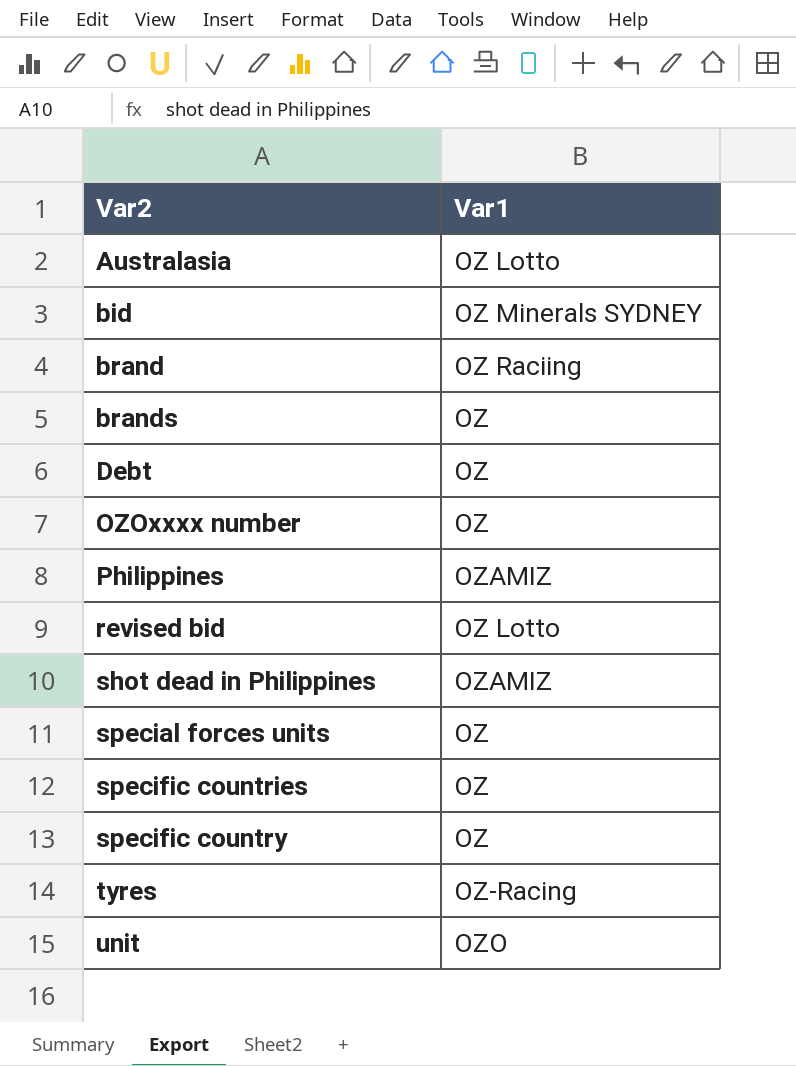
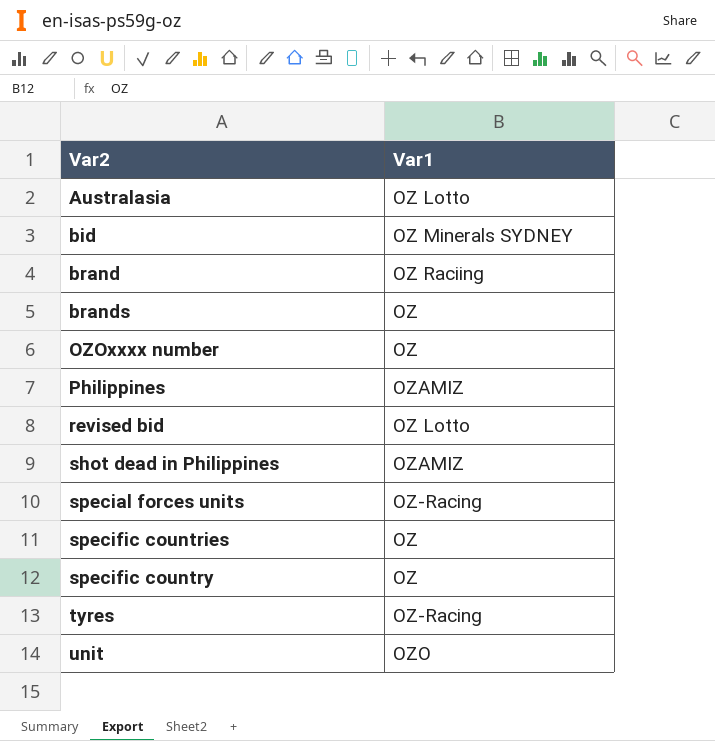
row Debt: OZ -> none
special forces units | Var1: OZ -> OZ-Racing

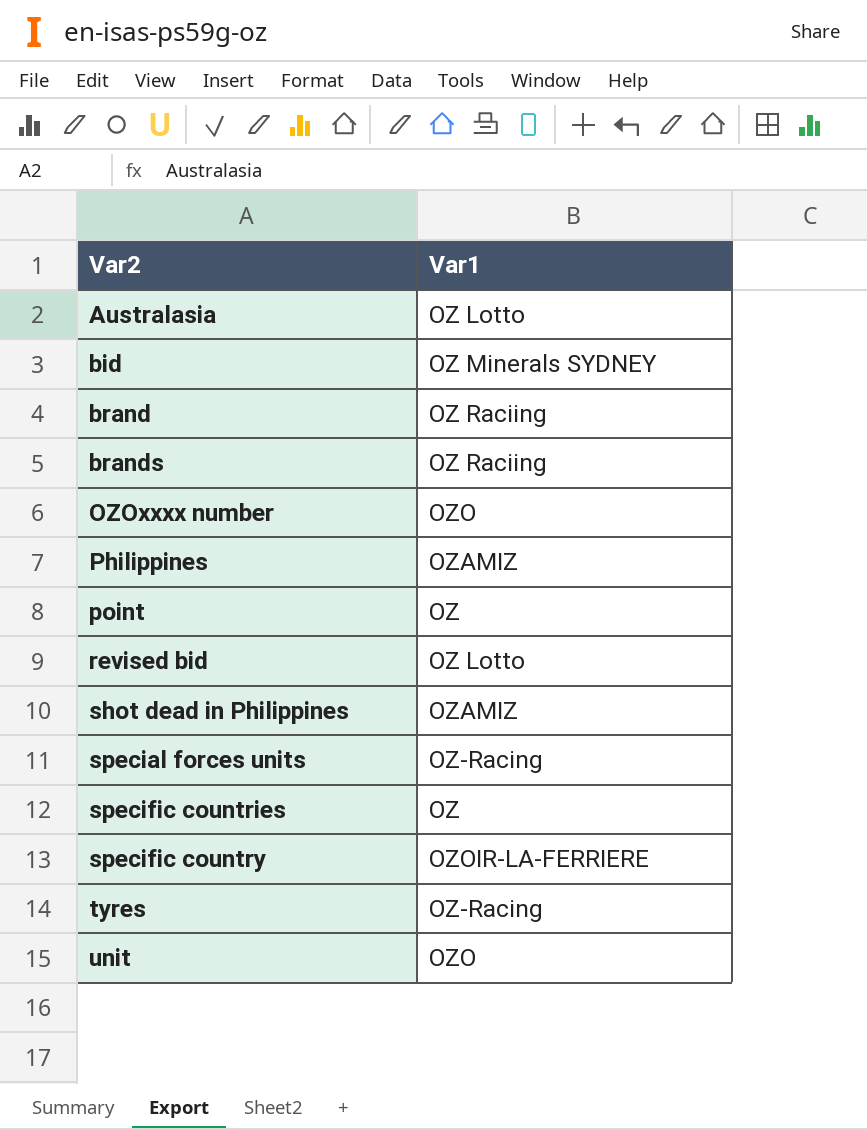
brands | Var1: OZ -> OZ Raciing
OZOxxxx number | Var1: OZ -> OZO
row point: none -> OZ
specific country | Var1: OZ -> OZOIR-LA-FERRIERE

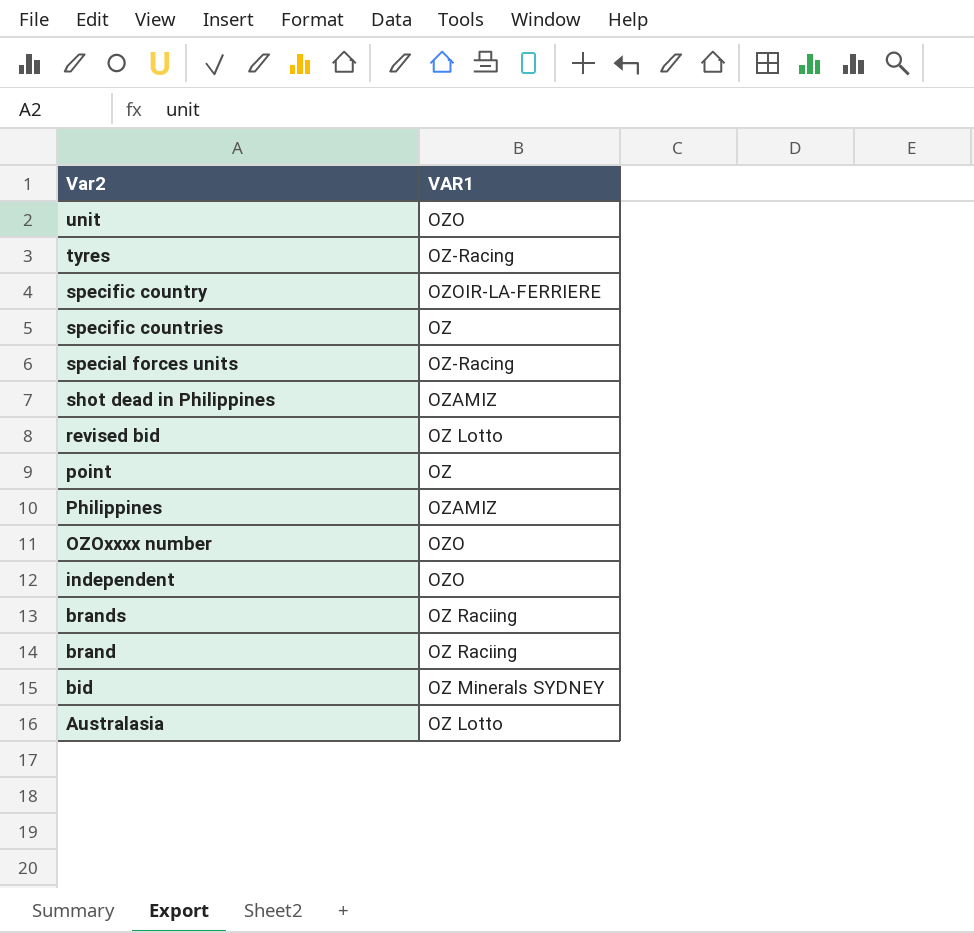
row order: Var2 ascending -> Var2 descending
column name: Var1 -> VAR1
row independent: none -> OZO

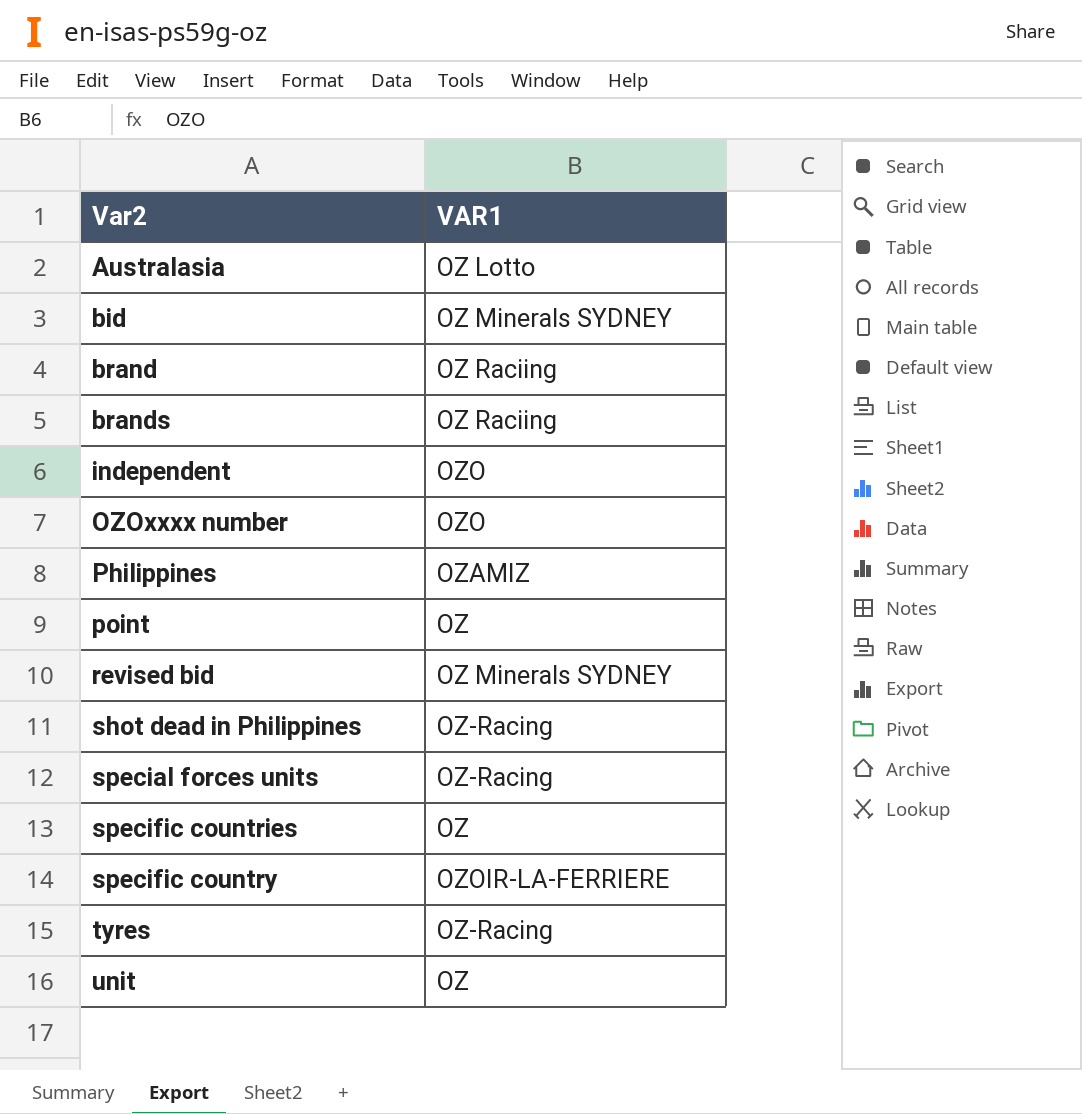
row order: Var2 descending -> Var2 ascending
revised bid | VAR1: OZ Lotto -> OZ Minerals SYDNEY
shot dead in Philippines | VAR1: OZAMIZ -> OZ-Racing
unit | VAR1: OZO -> OZ

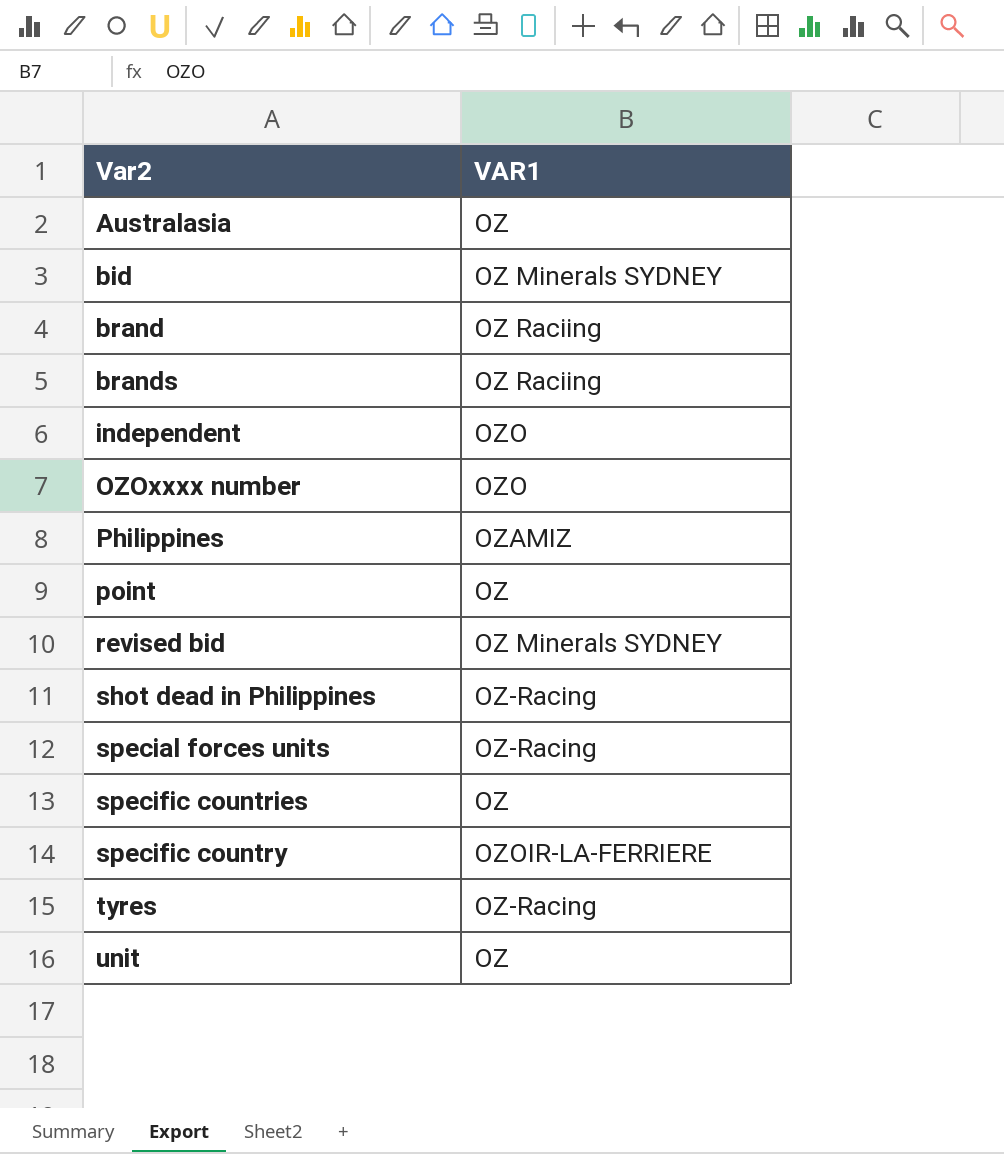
Australasia | VAR1: OZ Lotto -> OZ

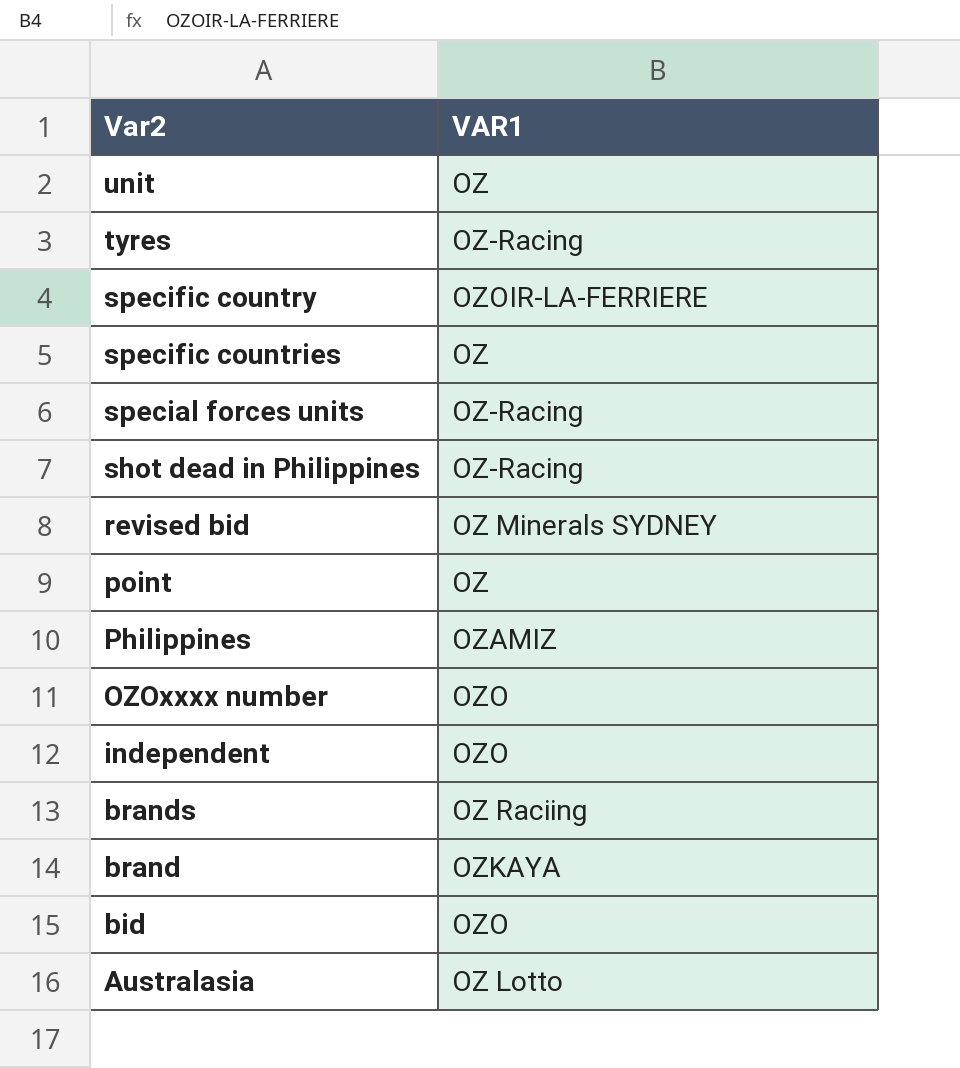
row order: Var2 ascending -> Var2 descending
brand | VAR1: OZ Raciing -> OZKAYA
bid | VAR1: OZ Minerals SYDNEY -> OZO
Australasia | VAR1: OZ -> OZ Lotto

